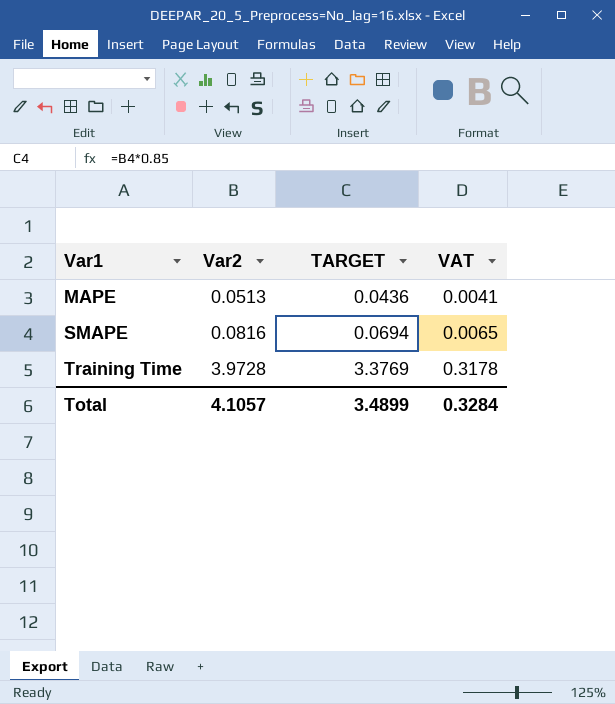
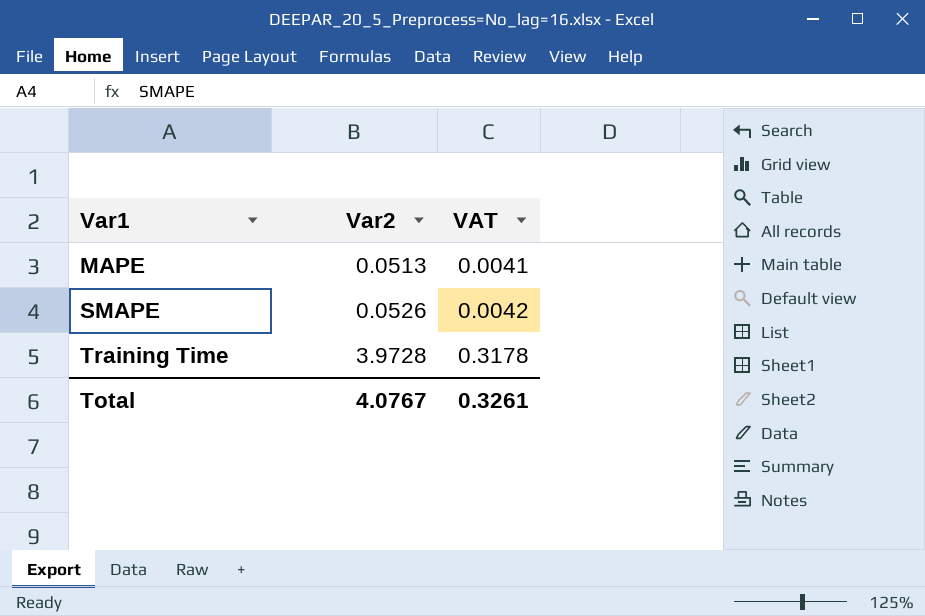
column TARGET | formula: [Var2] * 0.85 -> none
SMAPE | Var2: 0.0816 -> 0.0526
SMAPE | VAT: 0.0065 -> 0.0042
Total | Var2: 4.1057 -> 4.0767
Total | VAT: 0.3284 -> 0.3261

